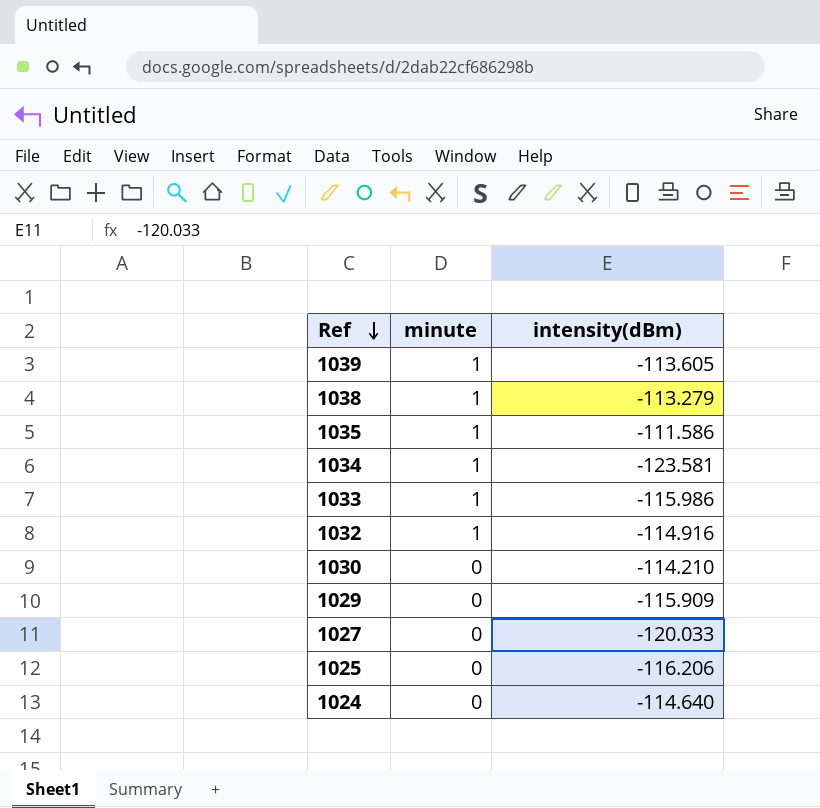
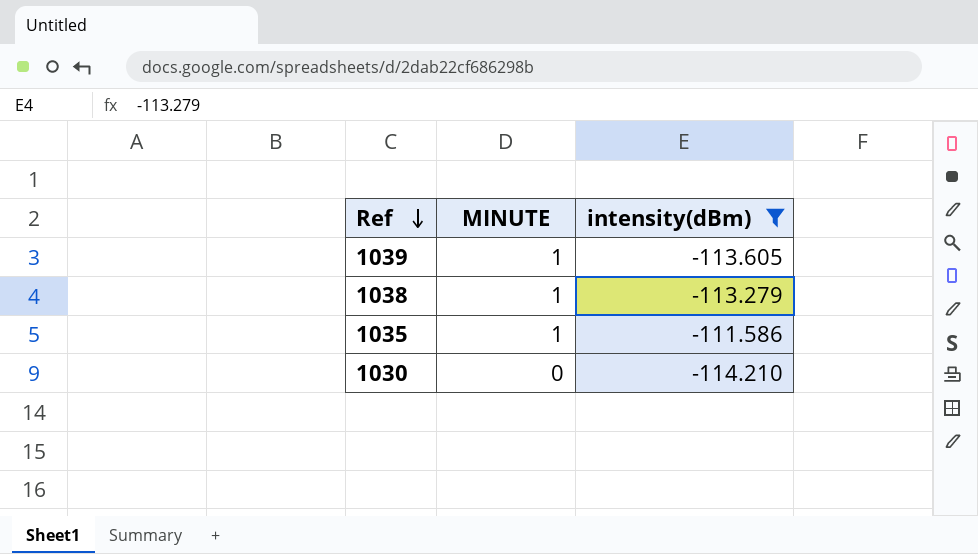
filter: none -> intensity(dBm) >= -114.210
column name: minute -> MINUTE

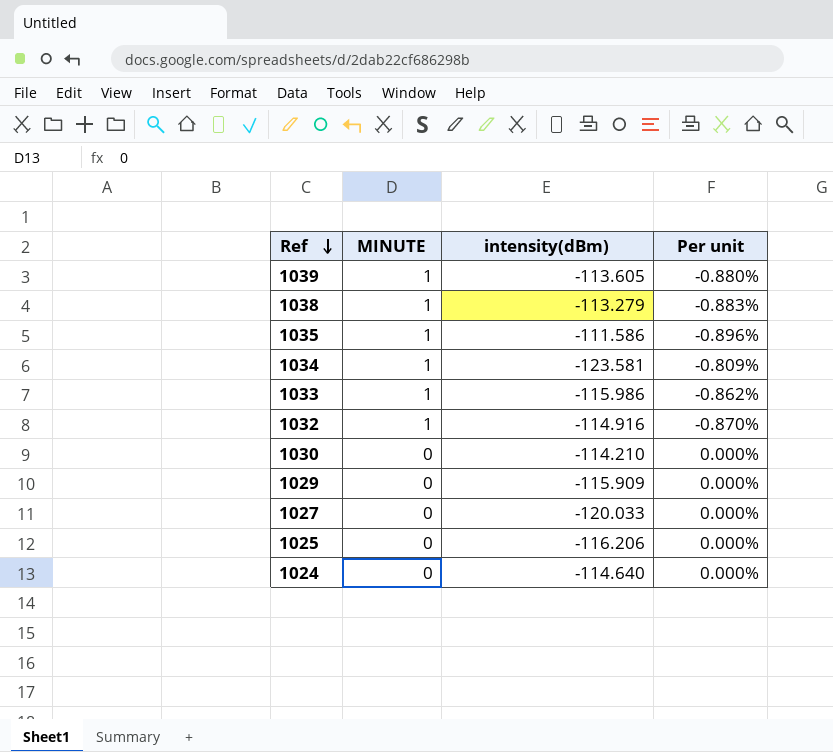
filter: intensity(dBm) >= -114.210 -> none
column Per unit | formula: none -> [MINUTE] / [intensity(dBm)]

